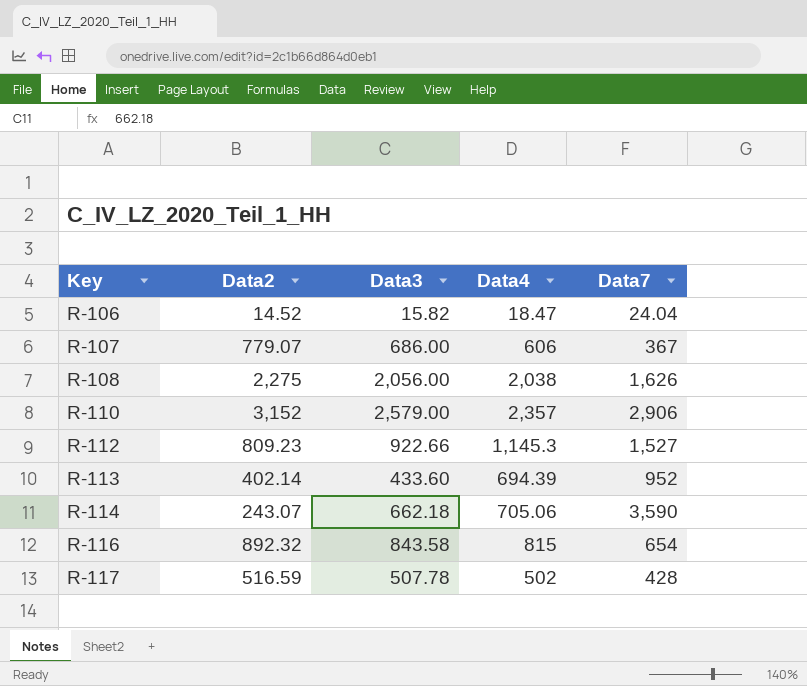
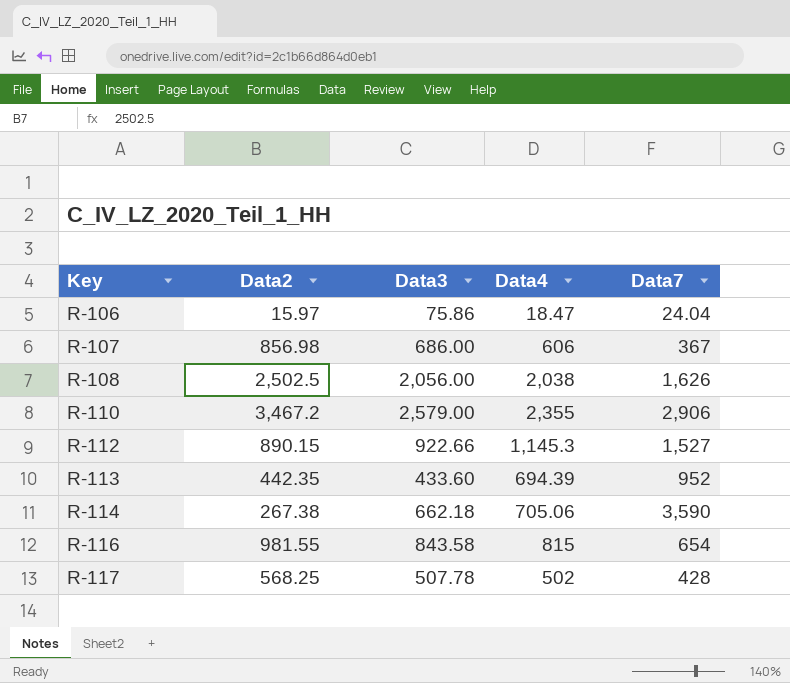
R-106 | Data2: 14.52 -> 15.97
R-106 | Data3: 15.82 -> 75.86
R-107 | Data2: 779.07 -> 856.98
R-108 | Data2: 2,275 -> 2,502.5
R-110 | Data2: 3,152 -> 3,467.2
R-110 | Data4: 2,357 -> 2,355
R-112 | Data2: 809.23 -> 890.15
R-113 | Data2: 402.14 -> 442.35
R-114 | Data2: 243.07 -> 267.38
R-116 | Data2: 892.32 -> 981.55
R-117 | Data2: 516.59 -> 568.25

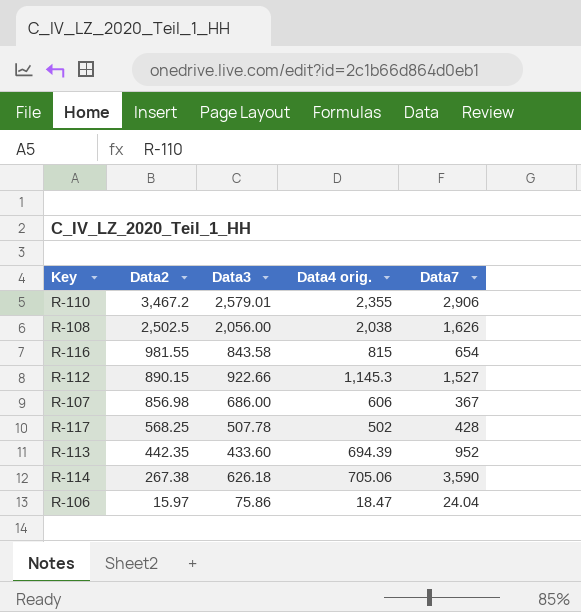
row order: Key ascending -> Data2 descending
column name: Data4 -> Data4 orig.
R-110 | Data3: 2,579.00 -> 2,579.01
R-114 | Data3: 662.18 -> 626.18

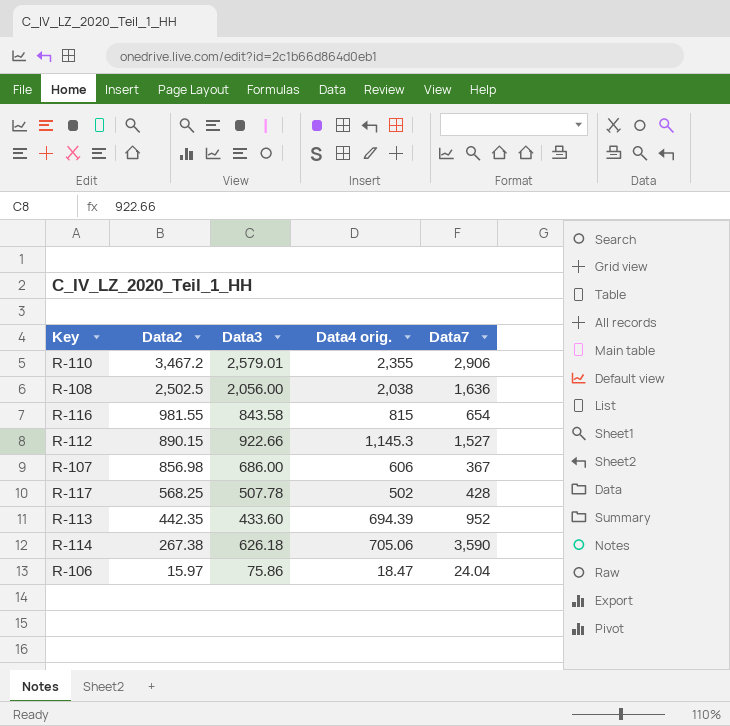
R-108 | Data7: 1,626 -> 1,636

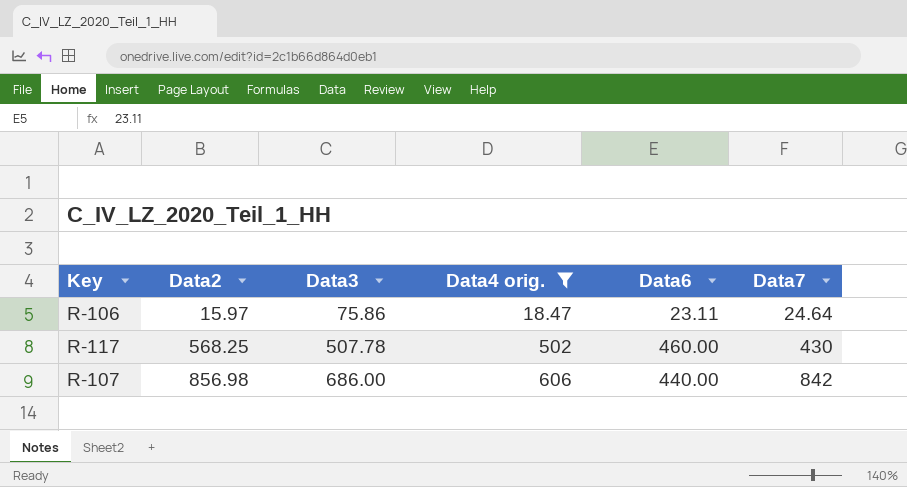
filter: none -> Data4 orig. <= 606
row order: Data2 descending -> Data2 ascending
column Data6 | position: none -> 5
R-106 | Data7: 24.04 -> 24.64
R-117 | Data7: 428 -> 430
R-107 | Data7: 367 -> 842

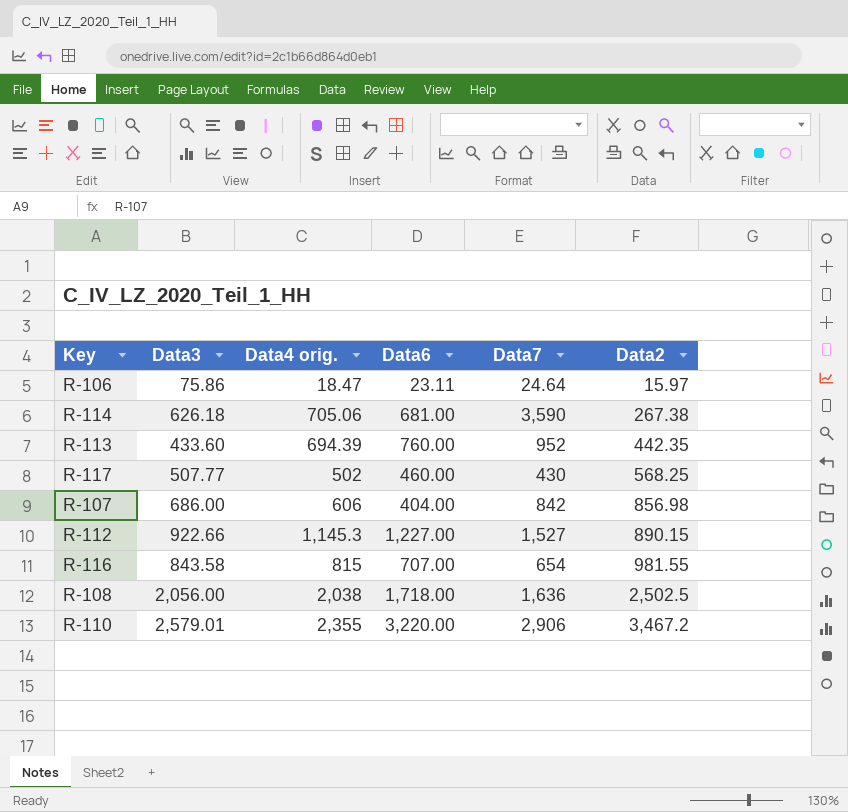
filter: Data4 orig. <= 606 -> none
column Data2 | position: 2 -> 6
R-117 | Data3: 507.78 -> 507.77
R-107 | Data6: 440.00 -> 404.00

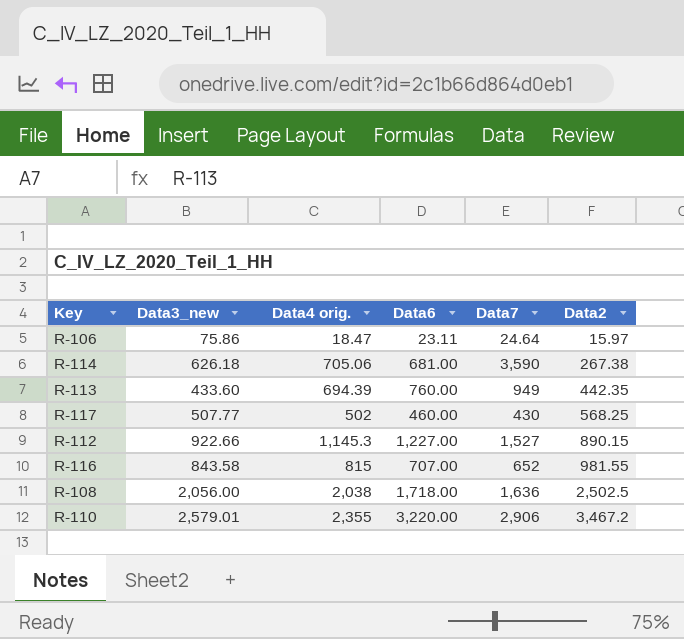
column name: Data3 -> Data3_new
row R-107: 686.00 | 606 | 404.00 | 842 | 856.98 -> none
R-113 | Data7: 952 -> 949
R-116 | Data7: 654 -> 652

